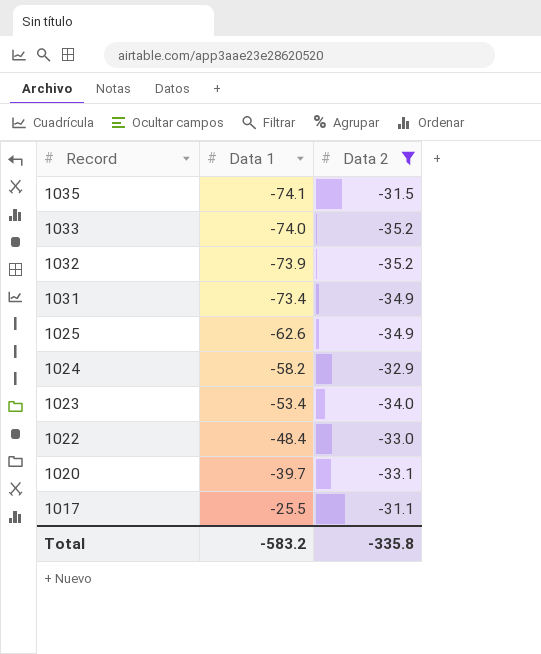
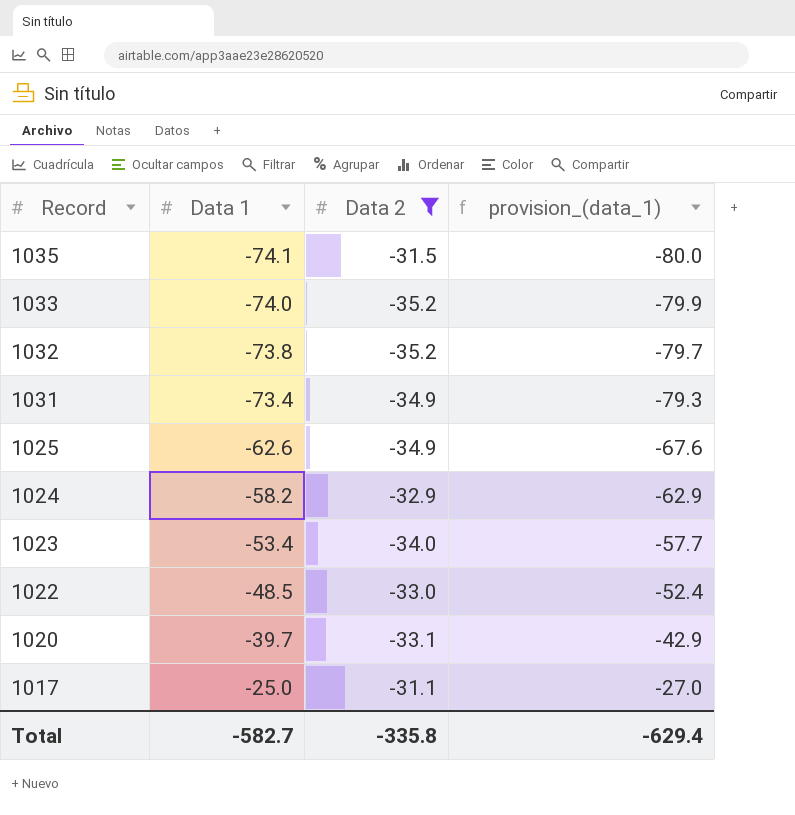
column provision_(data_1) | formula: none -> [Data 1] * 1.08
1032 | Data 1: -73.9 -> -73.8
1022 | Data 1: -48.4 -> -48.5
1017 | Data 1: -25.5 -> -25.0
Total | Data 1: -583.2 -> -582.7

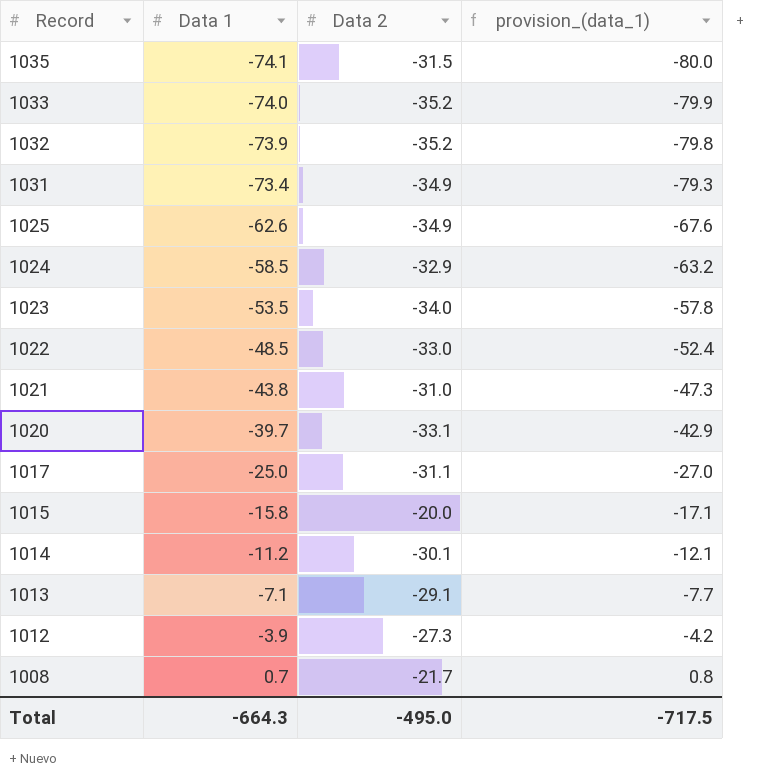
filter: Data 2 <= -31.1 -> none
1032 | Data 1: -73.8 -> -73.9
1032 | provision_(data_1): -79.7 -> -79.8
1024 | Data 1: -58.2 -> -58.5
1024 | provision_(data_1): -62.9 -> -63.2
1023 | Data 1: -53.4 -> -53.5
1023 | provision_(data_1): -57.7 -> -57.8
Total | Data 1: -582.7 -> -664.3
Total | Data 2: -335.8 -> -495.0
Total | provision_(data_1): -629.4 -> -717.5

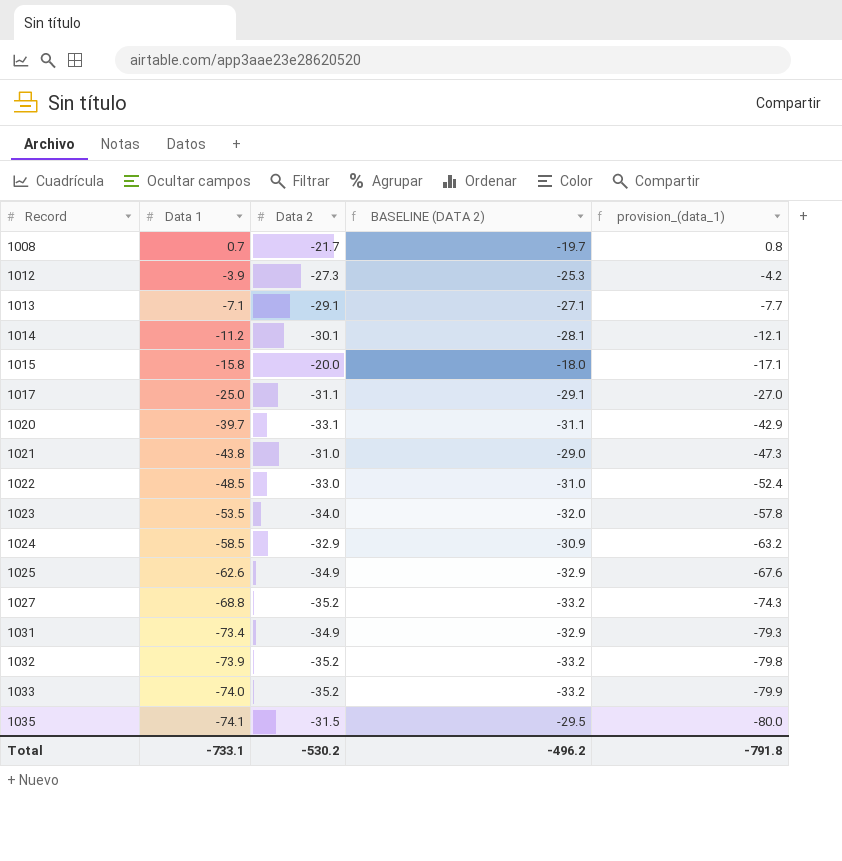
row order: Record descending -> Record ascending
column BASELINE (DATA 2) | formula: none -> [Data 2] + 2
row 1027: none -> -68.8 | -35.2 | -33.2 | -74.3
Total | Data 1: -664.3 -> -733.1
Total | Data 2: -495.0 -> -530.2
Total | provision_(data_1): -717.5 -> -791.8

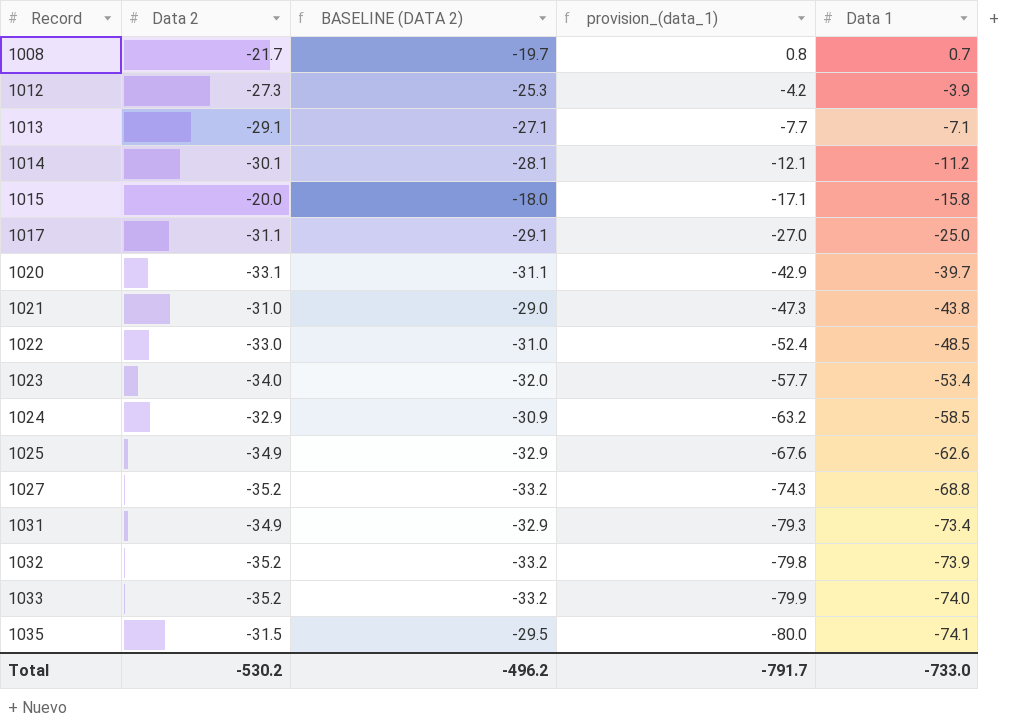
column Data 1 | position: 2 -> 5
1023 | provision_(data_1): -57.8 -> -57.7
1023 | Data 1: -53.5 -> -53.4
Total | provision_(data_1): -791.8 -> -791.7
Total | Data 1: -733.1 -> -733.0

